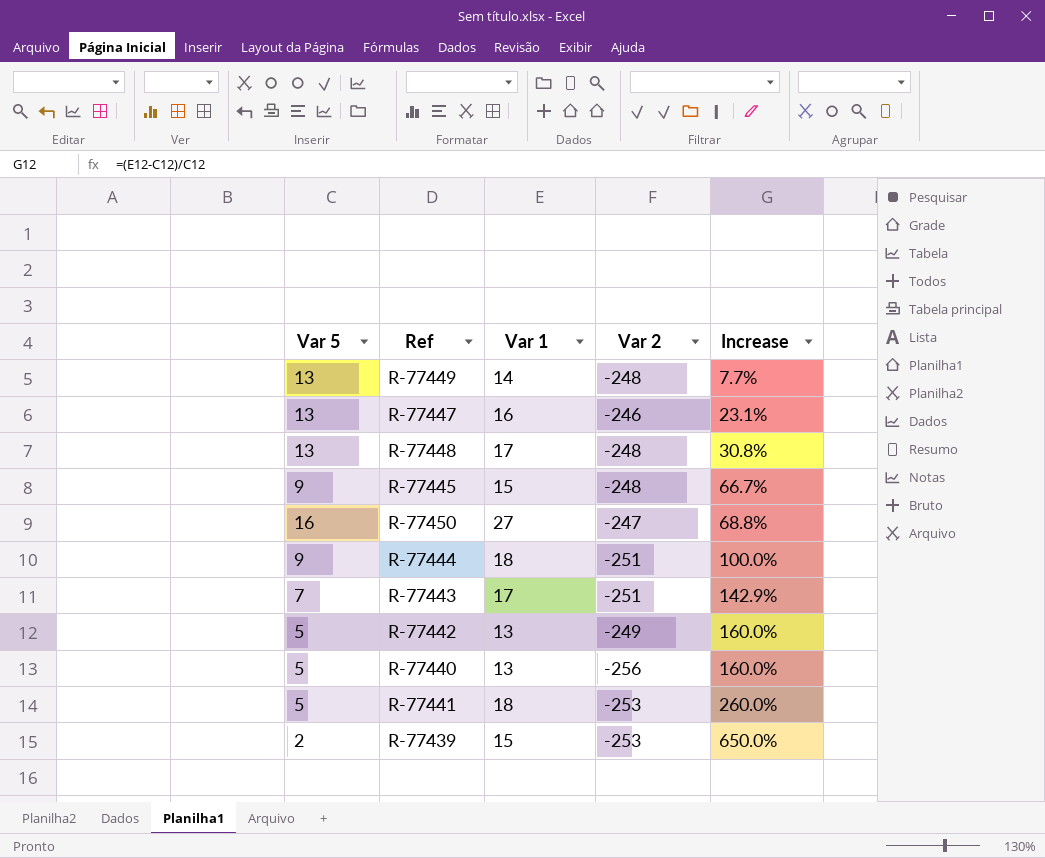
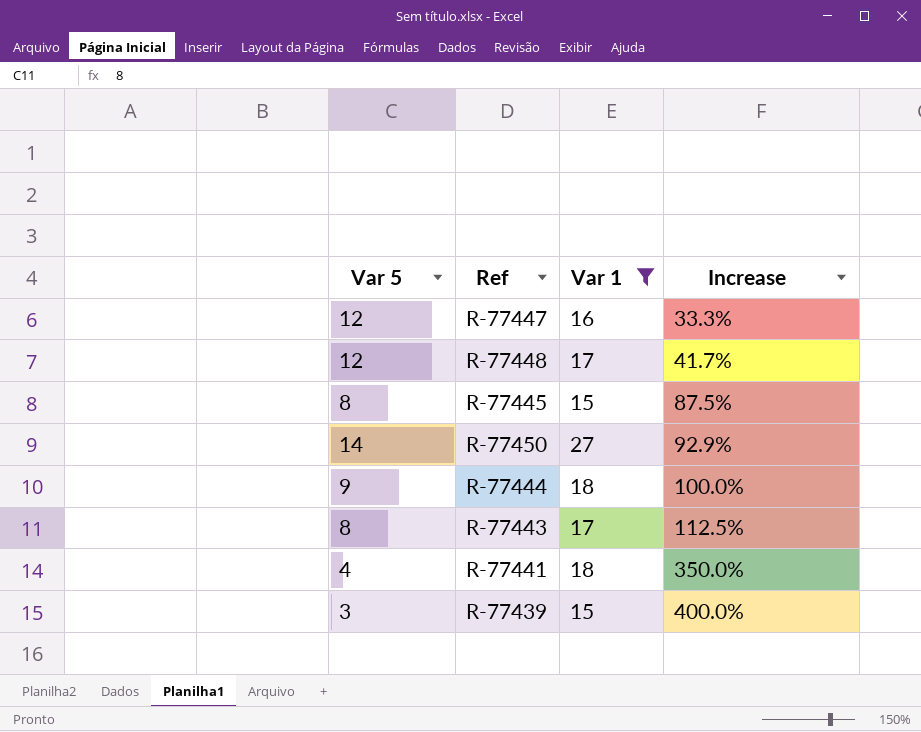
filter: none -> Var 1 >= 15
column Var 2 | position: 4 -> none
R-77447 | Var 5: 13 -> 12
R-77447 | Increase: 23.1% -> 33.3%
R-77448 | Var 5: 13 -> 12
R-77448 | Increase: 30.8% -> 41.7%
R-77445 | Var 5: 9 -> 8
R-77445 | Increase: 66.7% -> 87.5%
R-77450 | Var 5: 16 -> 14
R-77450 | Increase: 68.8% -> 92.9%
R-77443 | Var 5: 7 -> 8
R-77443 | Increase: 142.9% -> 112.5%
R-77441 | Var 5: 5 -> 4
R-77441 | Increase: 260.0% -> 350.0%
R-77439 | Var 5: 2 -> 3
R-77439 | Increase: 650.0% -> 400.0%

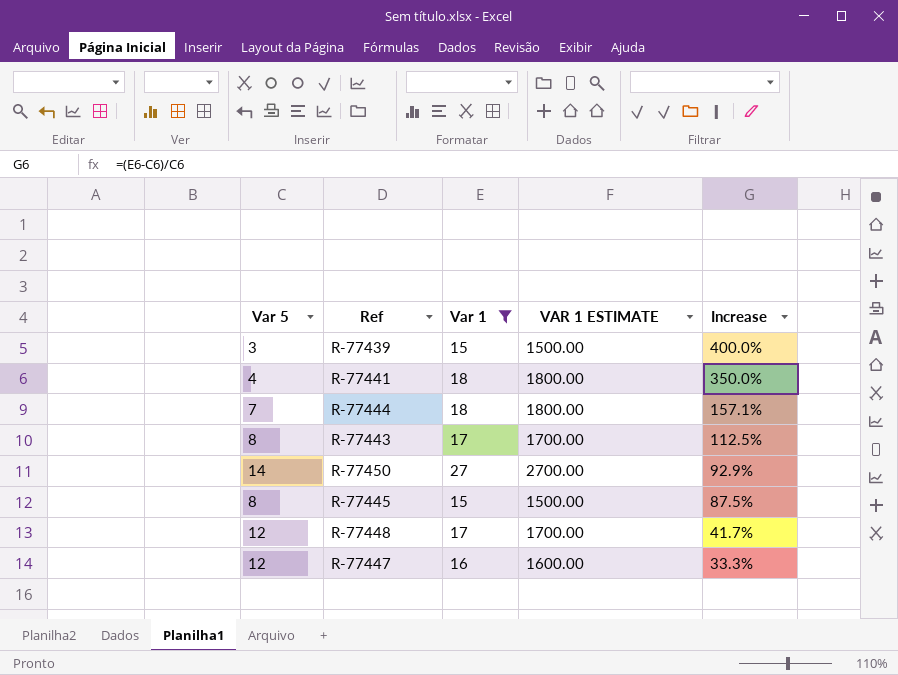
row order: Increase ascending -> Increase descending
column VAR 1 ESTIMATE | formula: none -> [Var 1] * 100
R-77444 | Var 5: 9 -> 7
R-77444 | Increase: 100.0% -> 157.1%

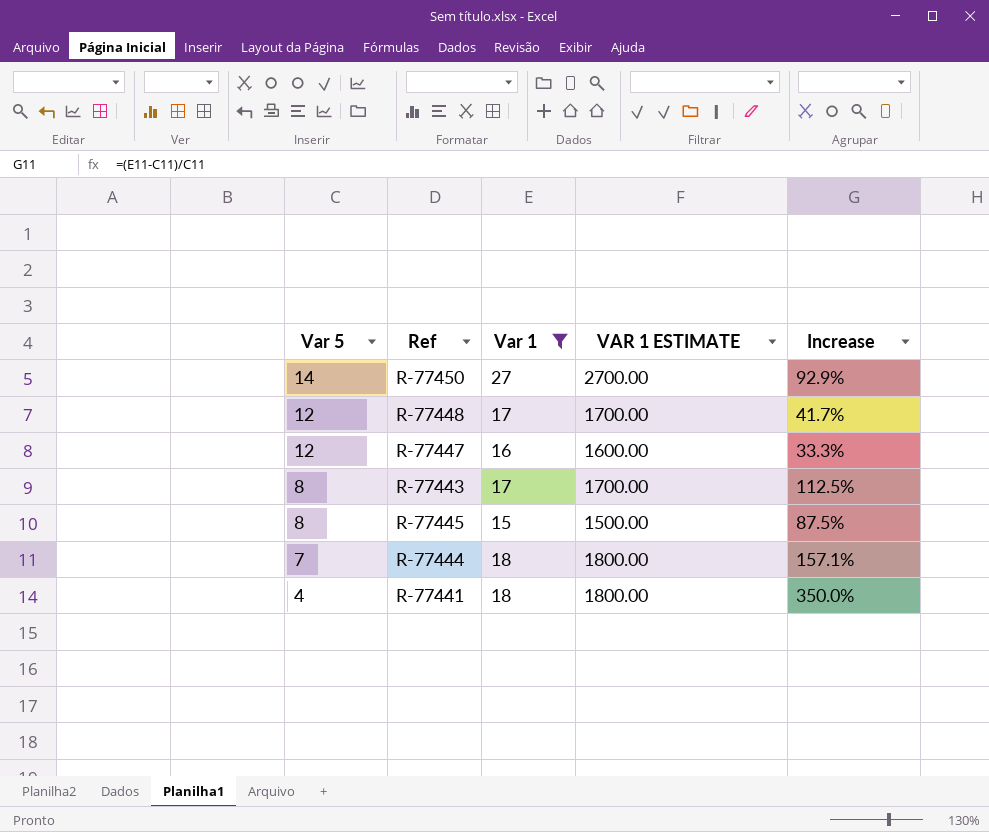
row order: Increase descending -> Var 5 descending
row R-77439: 3 | 15 | 1500.00 | 400.0% -> none

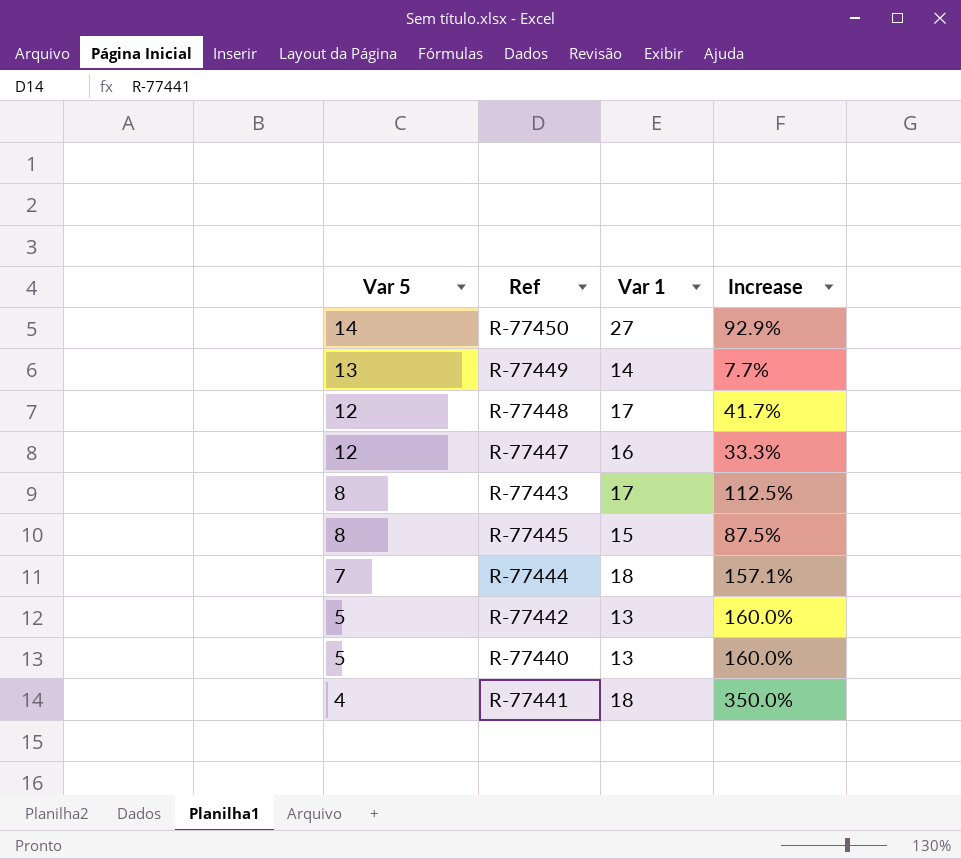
filter: Var 1 >= 15 -> none
column VAR 1 ESTIMATE | formula: [Var 1] * 100 -> none

